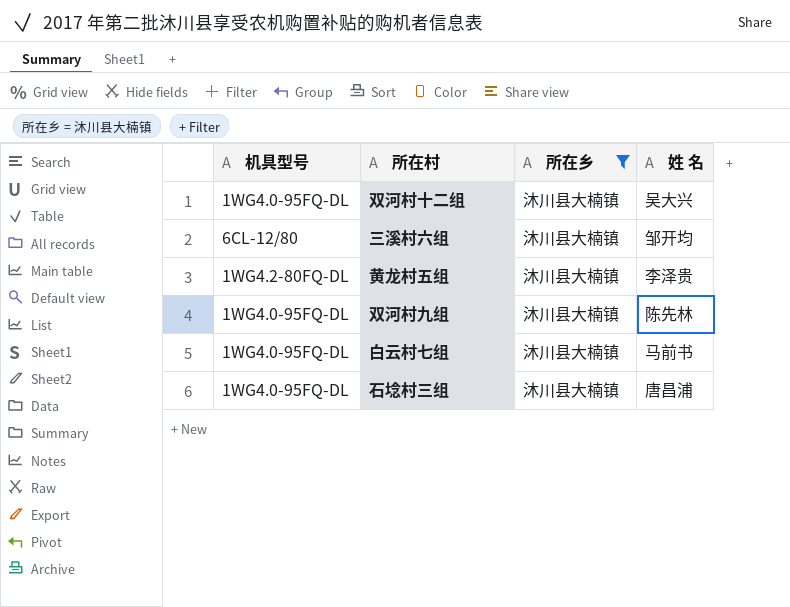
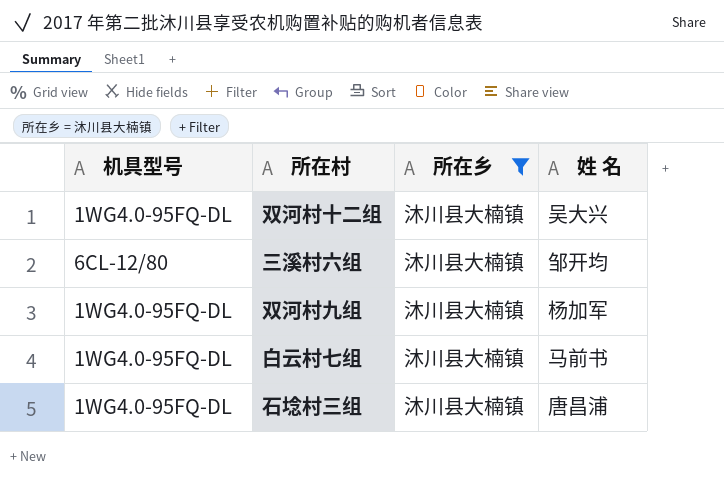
row 黄龙村五组: 1WG4.2-80FQ-DL | 沐川县大楠镇 | 李泽贵 -> none
双河村九组 | 姓 名: 陈先林 -> 杨加军

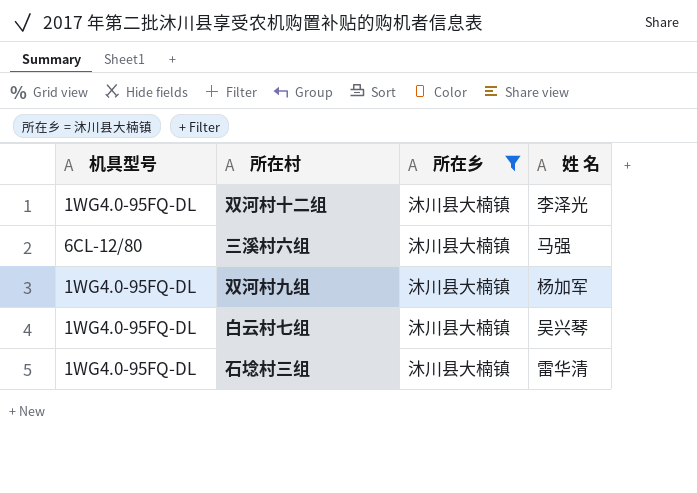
双河村十二组 | 姓 名: 吴大兴 -> 李泽光
三溪村六组 | 姓 名: 邹开均 -> 马强
白云村七组 | 姓 名: 马前书 -> 吴兴琴
石埝村三组 | 姓 名: 唐昌浦 -> 雷华清

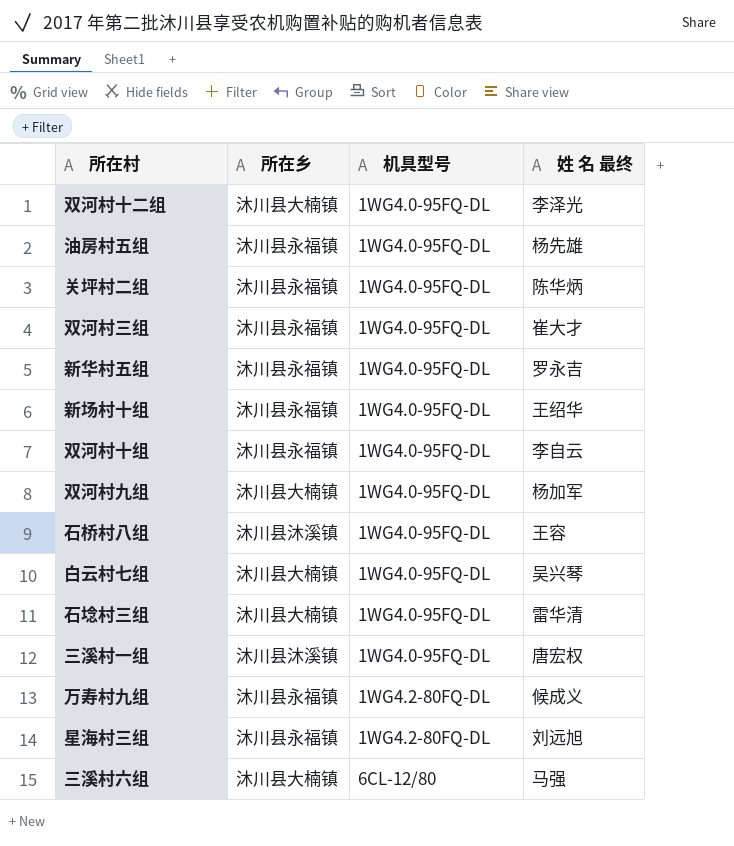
filter: 所在乡 = 沐川县大楠镇 -> none
row order: none -> 机具型号 ascending
column 机具型号 | position: 1 -> 3
column name: 姓 名 -> 姓 名 最终

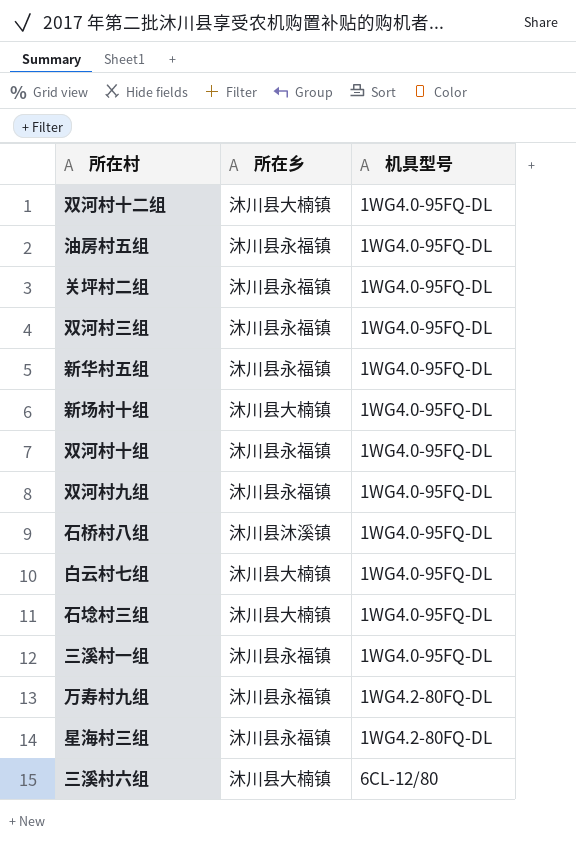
column 姓 名 最终 | position: 4 -> none
新场村十组 | 所在乡: 沐川县永福镇 -> 沐川县大楠镇
双河村九组 | 所在乡: 沐川县大楠镇 -> 沐川县永福镇
三溪村一组 | 所在乡: 沐川县沐溪镇 -> 沐川县永福镇

